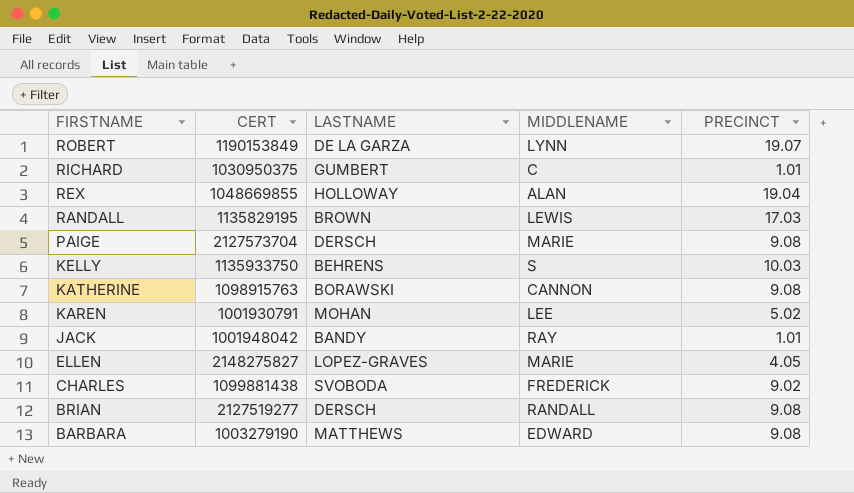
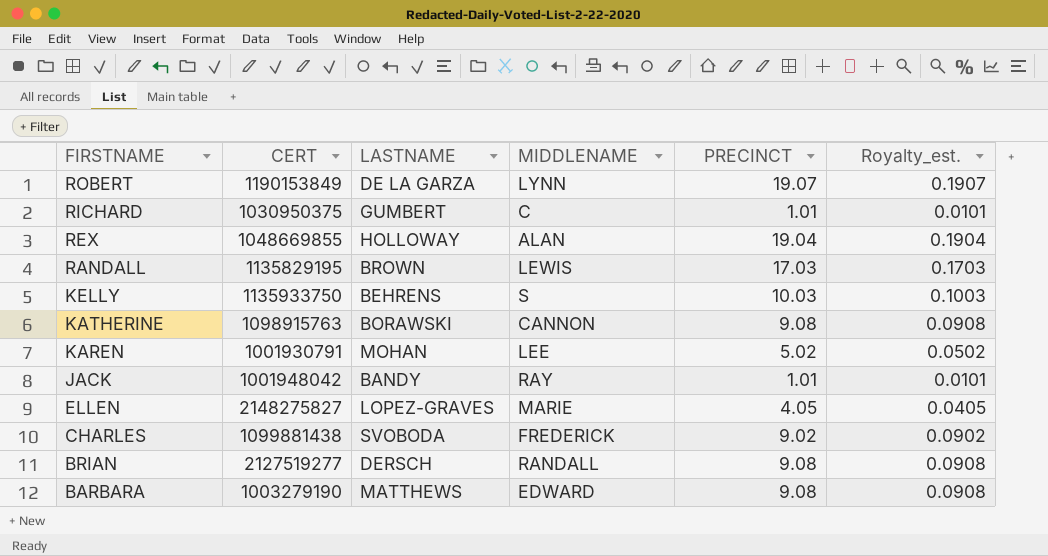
column Royalty_est. | formula: none -> [PRECINCT] * 0.01
row PAIGE: 2127573704 | DERSCH | MARIE | 9.08 -> none

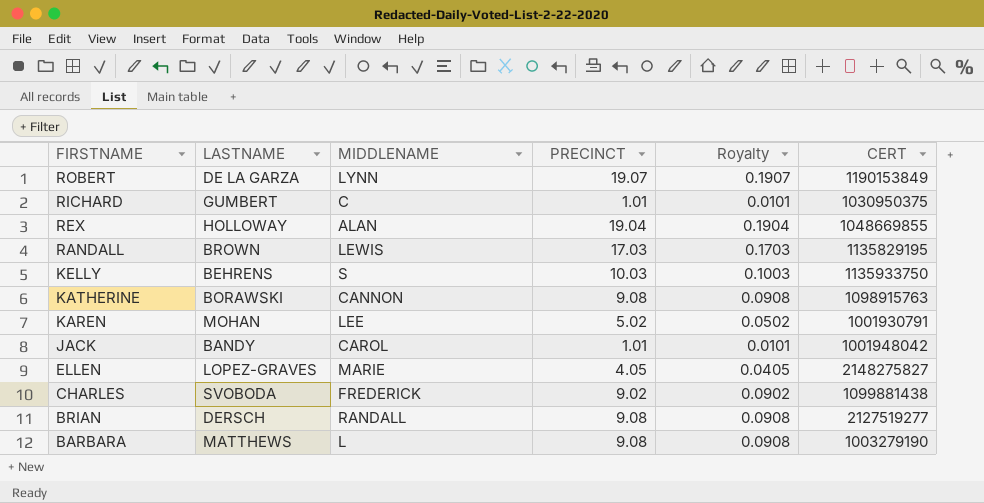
column name: Royalty_est. -> Royalty
column CERT | position: 2 -> 6
JACK | MIDDLENAME: RAY -> CAROL
BARBARA | MIDDLENAME: EDWARD -> L

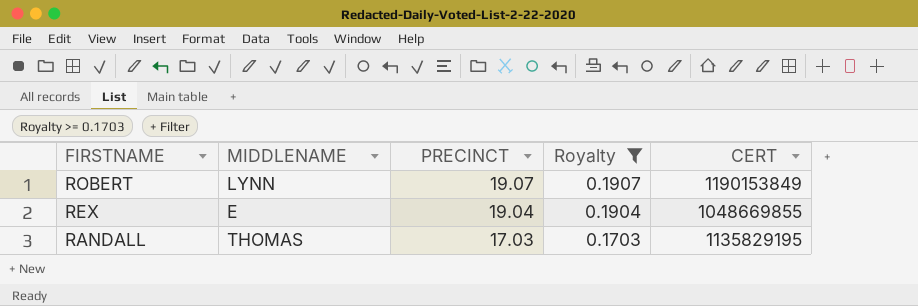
filter: none -> Royalty >= 0.1703
column LASTNAME | position: 2 -> none
REX | MIDDLENAME: ALAN -> E
RANDALL | MIDDLENAME: LEWIS -> THOMAS

